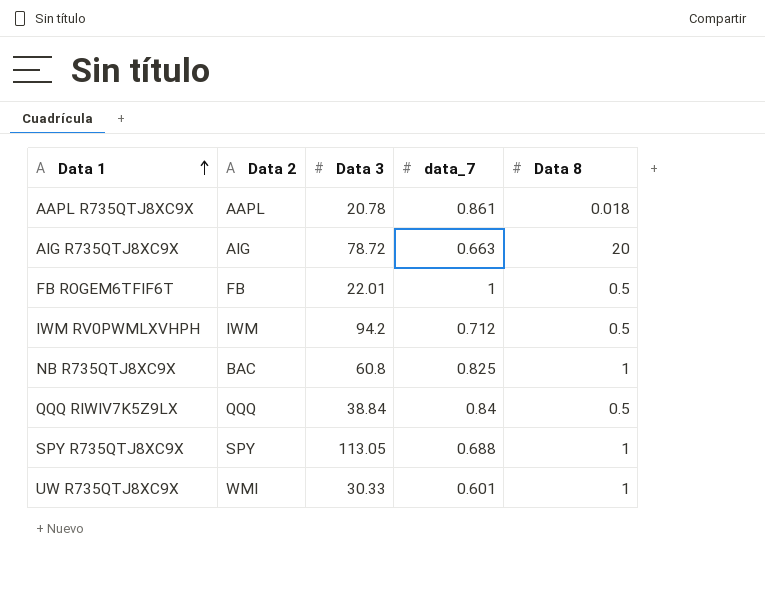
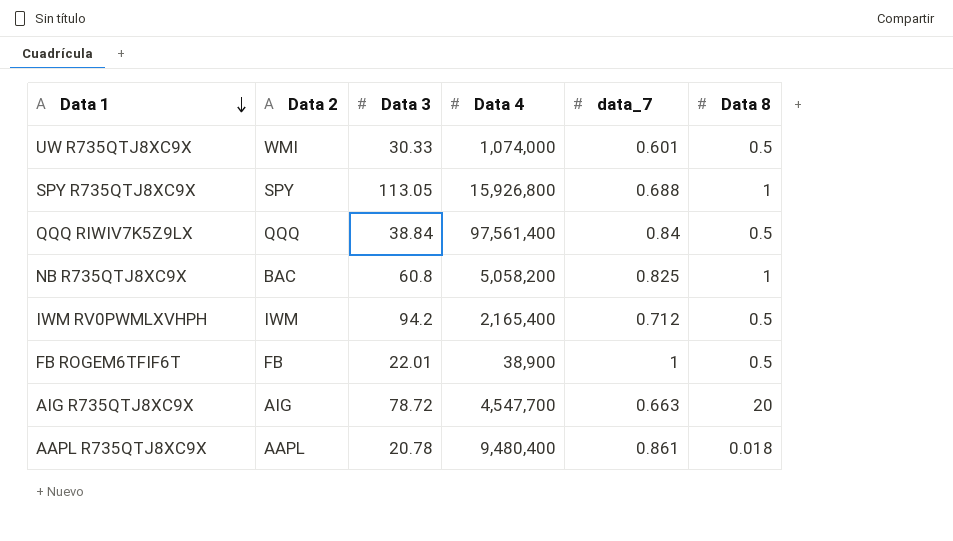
row order: Data 1 ascending -> Data 1 descending
column Data 4 | position: none -> 4
UW R735QTJ8XC9X | Data 8: 1 -> 0.5

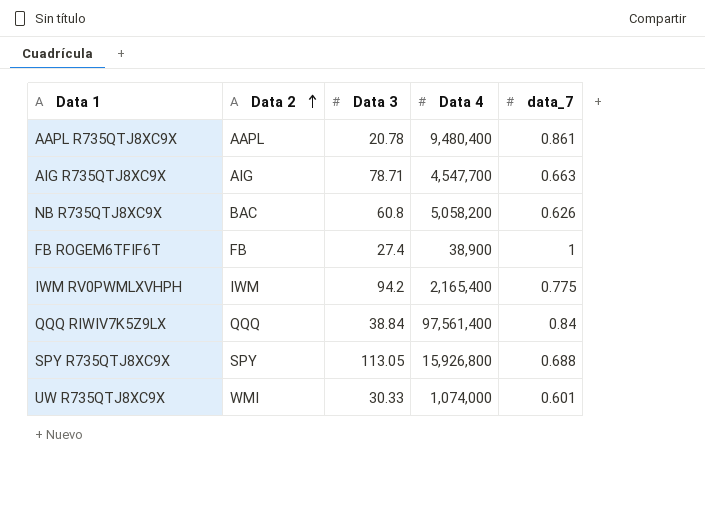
row order: Data 1 descending -> Data 2 ascending
column Data 8 | position: 6 -> none
AIG R735QTJ8XC9X | Data 3: 78.72 -> 78.71
NB R735QTJ8XC9X | data_7: 0.825 -> 0.626
FB ROGEM6TFIF6T | Data 3: 22.01 -> 27.4
IWM RV0PWMLXVHPH | data_7: 0.712 -> 0.775

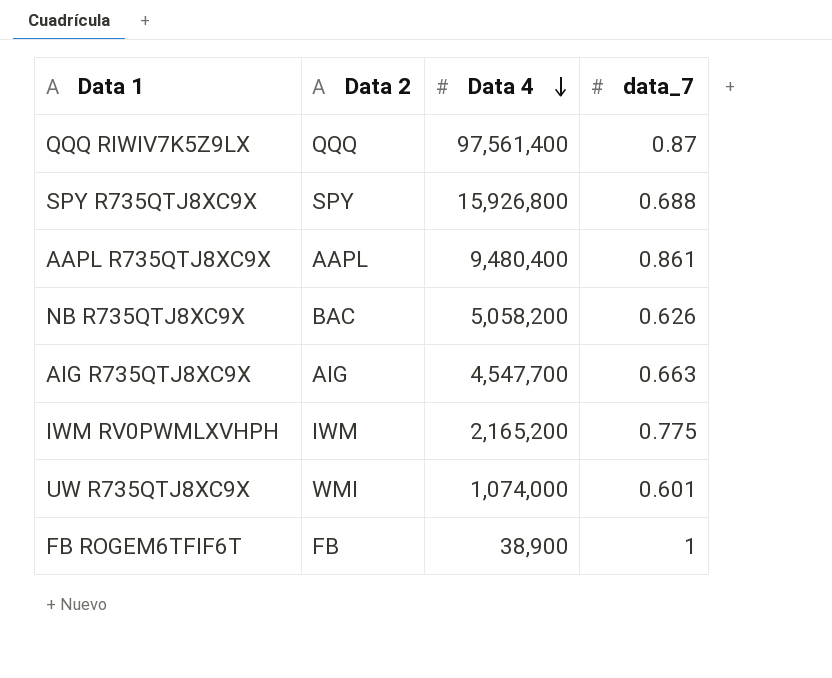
row order: Data 2 ascending -> Data 4 descending
column Data 3 | position: 3 -> none
QQQ RIWIV7K5Z9LX | data_7: 0.84 -> 0.87
IWM RV0PWMLXVHPH | Data 4: 2,165,400 -> 2,165,200

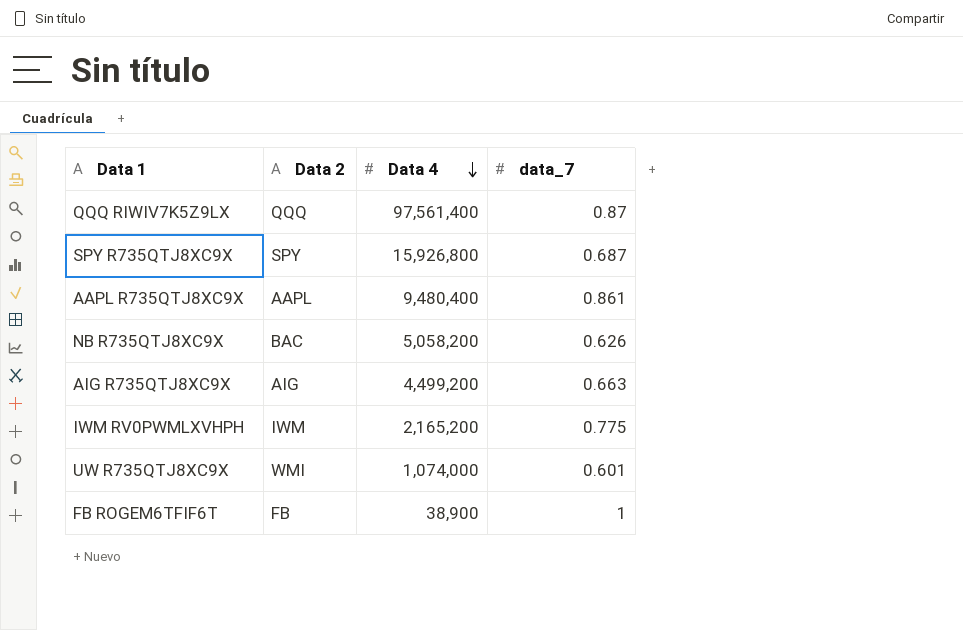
SPY R735QTJ8XC9X | data_7: 0.688 -> 0.687
AIG R735QTJ8XC9X | Data 4: 4,547,700 -> 4,499,200

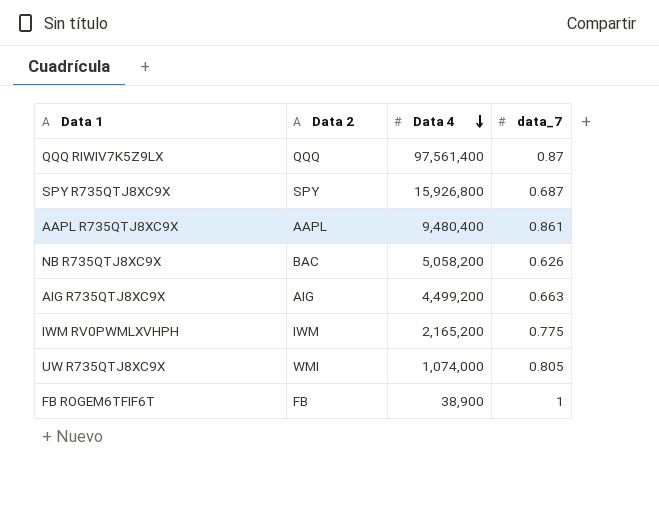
UW R735QTJ8XC9X | data_7: 0.601 -> 0.805

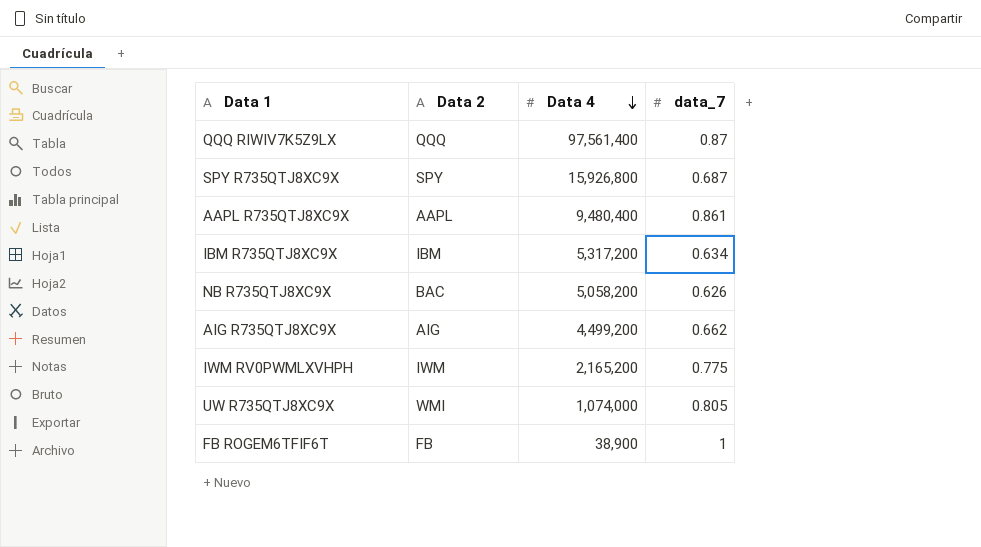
row IBM R735QTJ8XC9X: none -> IBM | 5,317,200 | 0.634
AIG R735QTJ8XC9X | data_7: 0.663 -> 0.662

